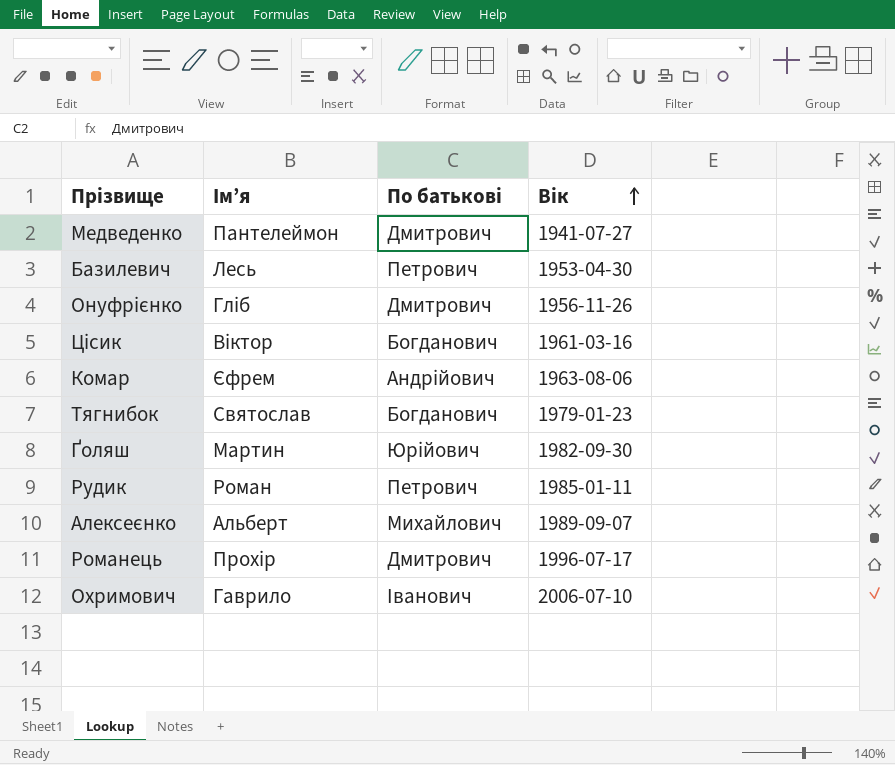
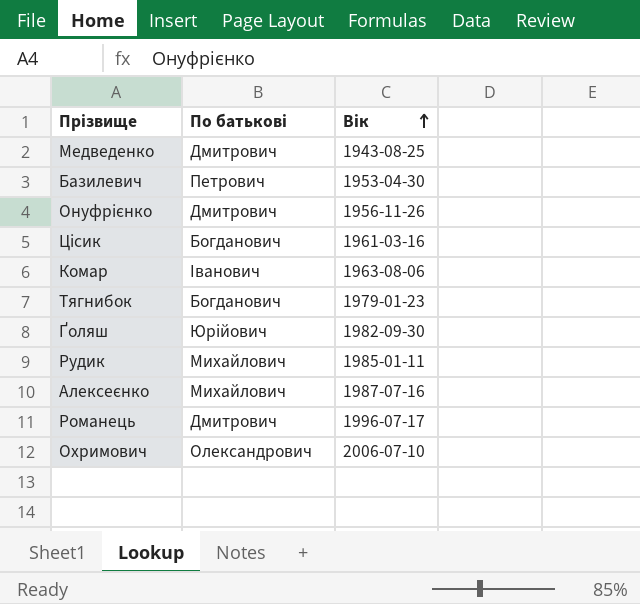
column Ім’я | position: 2 -> none
Медведенко | Вік: 1941-07-27 -> 1943-08-25
Комар | По батькові: Андрійович -> Іванович
Рудик | По батькові: Петрович -> Михайлович
Алексеєнко | Вік: 1989-09-07 -> 1987-07-16
Охримович | По батькові: Іванович -> Олександрович

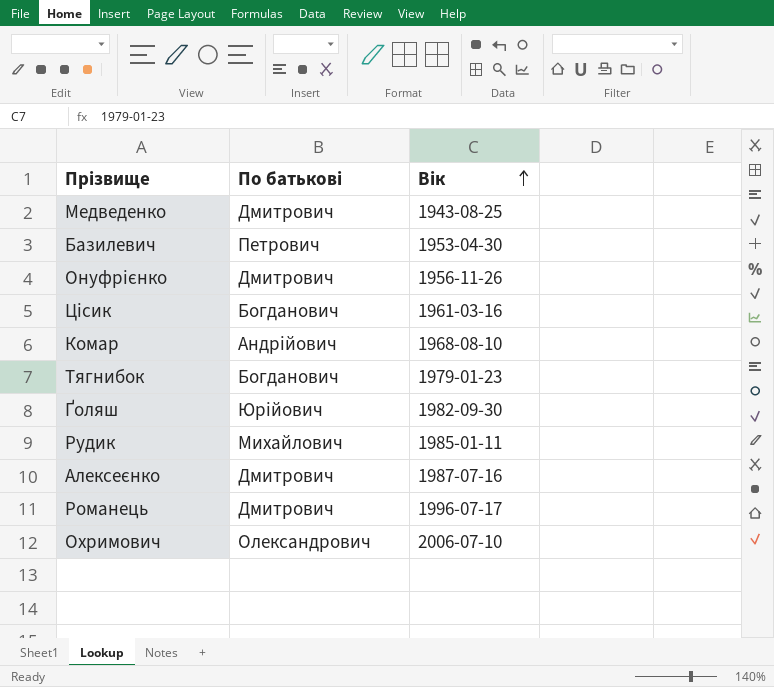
Комар | По батькові: Іванович -> Андрійович
Комар | Вік: 1963-08-06 -> 1968-08-10
Алексеєнко | По батькові: Михайлович -> Дмитрович

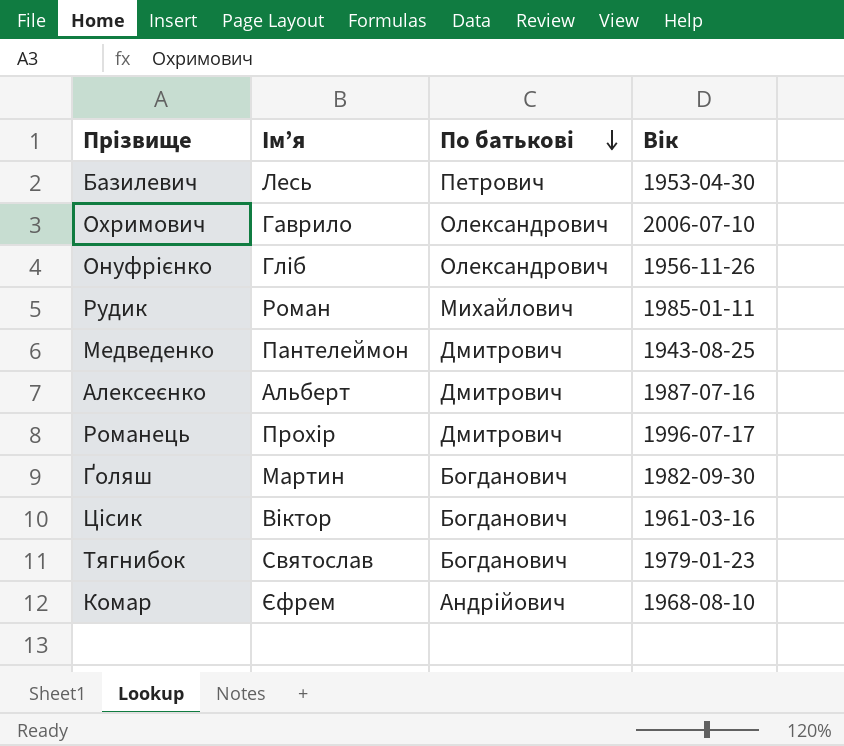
row order: Вік ascending -> По батькові descending
column Ім’я | position: none -> 2
Онуфрієнко | По батькові: Дмитрович -> Олександрович
Ґоляш | По батькові: Юрійович -> Богданович

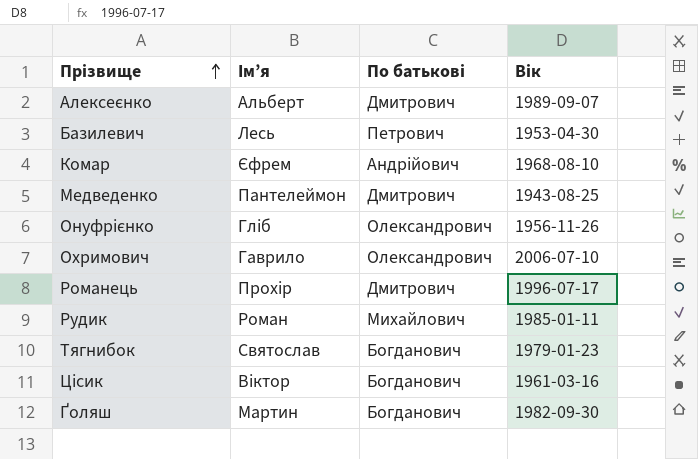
row order: По батькові descending -> Прізвище ascending
Алексеєнко | Вік: 1987-07-16 -> 1989-09-07

